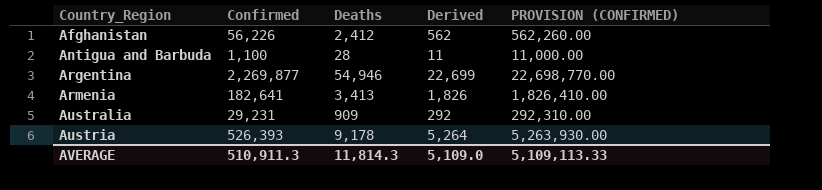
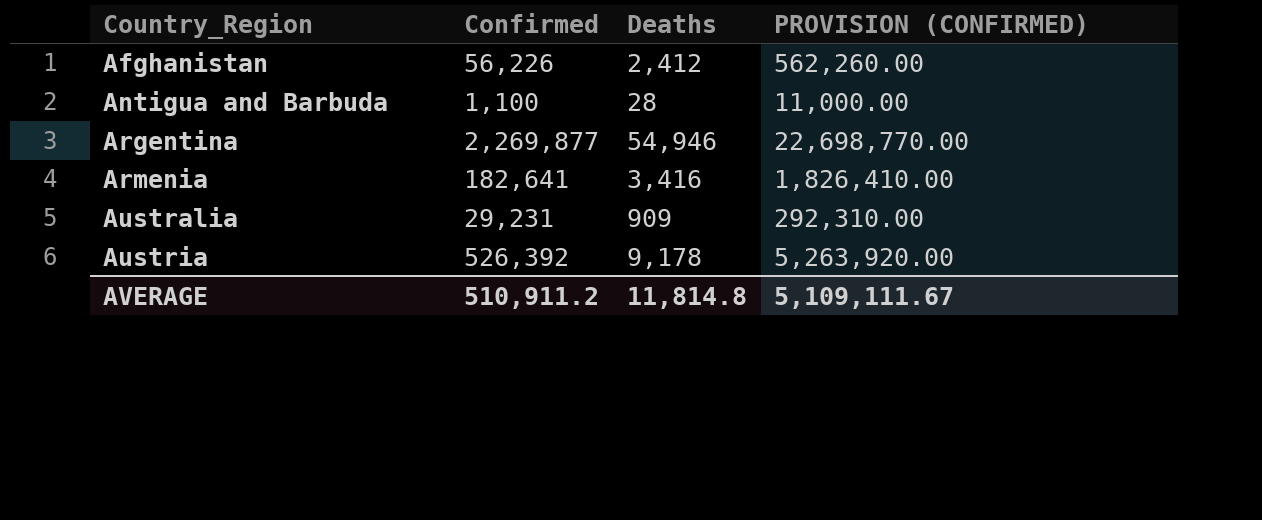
column Derived | formula: [Confirmed] * 0.01 -> none
Armenia | Deaths: 3,413 -> 3,416
Austria | Confirmed: 526,393 -> 526,392
Austria | PROVISION (CONFIRMED): 5,263,930.00 -> 5,263,920.00
AVERAGE | Confirmed: 510,911.3 -> 510,911.2
AVERAGE | Deaths: 11,814.3 -> 11,814.8
AVERAGE | PROVISION (CONFIRMED): 5,109,113.33 -> 5,109,111.67

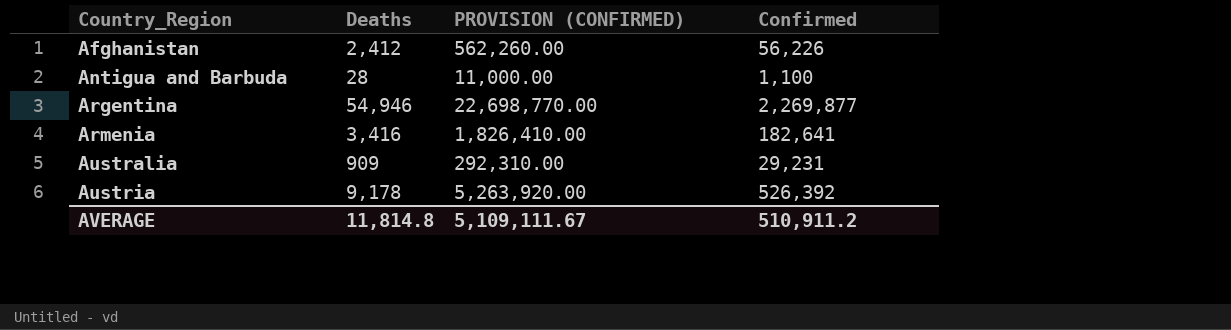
column Confirmed | position: 2 -> 4

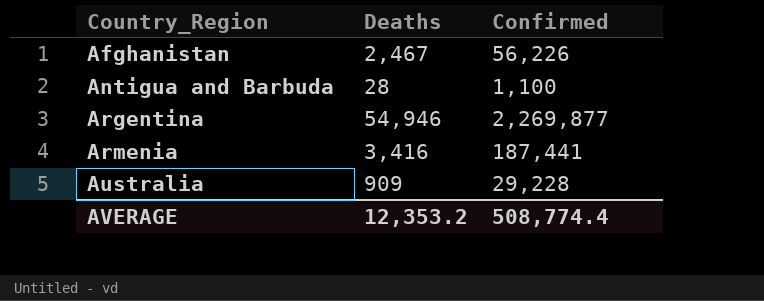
column PROVISION (CONFIRMED) | formula: [Confirmed] * 10 -> none
row Austria: 9,178 | 5,263,920.00 | 526,392 -> none
Afghanistan | Deaths: 2,412 -> 2,467
Armenia | Confirmed: 182,641 -> 187,441
Australia | Confirmed: 29,231 -> 29,228
AVERAGE | Deaths: 11,814.8 -> 12,353.2
AVERAGE | Confirmed: 510,911.2 -> 508,774.4

